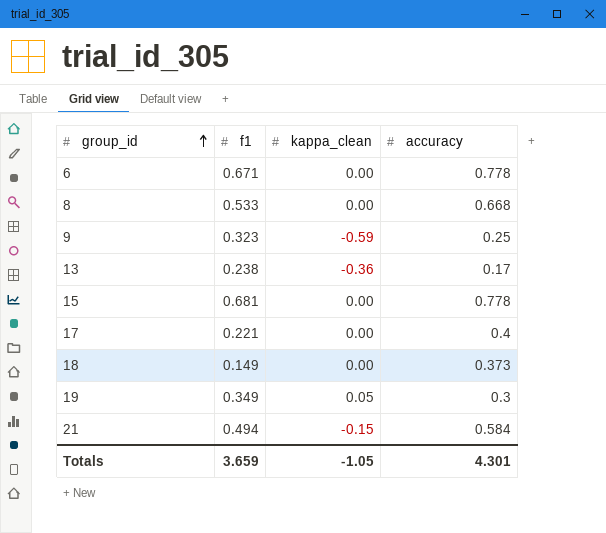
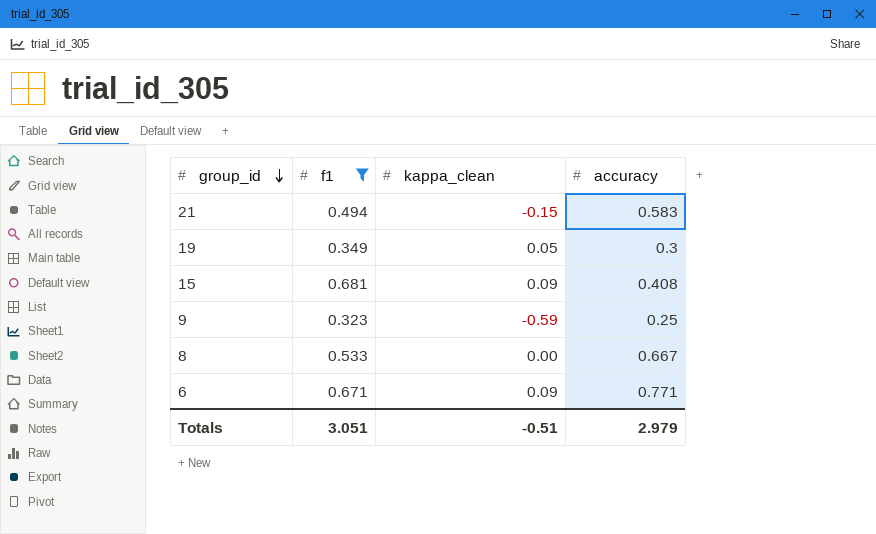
filter: none -> f1 >= 0.323
row order: group_id ascending -> group_id descending
21 | accuracy: 0.584 -> 0.583
15 | kappa_clean: 0.00 -> 0.09
15 | accuracy: 0.778 -> 0.408
8 | accuracy: 0.668 -> 0.667
6 | kappa_clean: 0.00 -> 0.09
6 | accuracy: 0.778 -> 0.771
Totals | f1: 3.659 -> 3.051
Totals | kappa_clean: -1.05 -> -0.51
Totals | accuracy: 4.301 -> 2.979

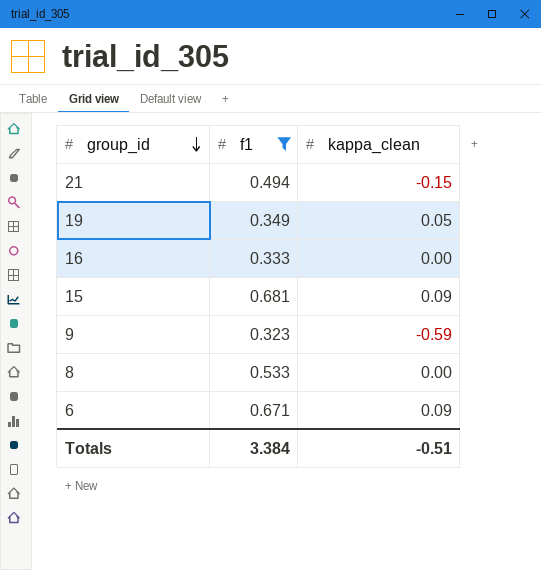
column accuracy | position: 4 -> none
row 16: none -> 0.333 | 0.00
Totals | f1: 3.051 -> 3.384

